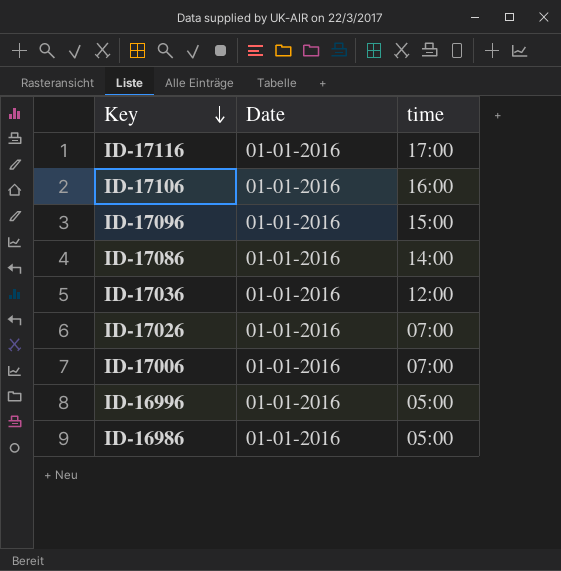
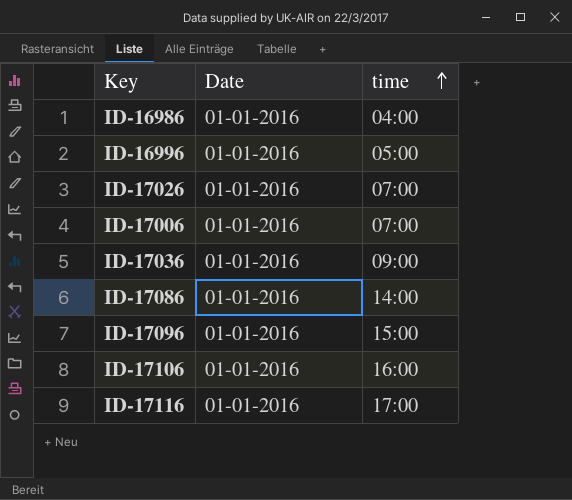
row order: Key descending -> time ascending
ID-16986 | time: 05:00 -> 04:00
ID-17036 | time: 12:00 -> 09:00

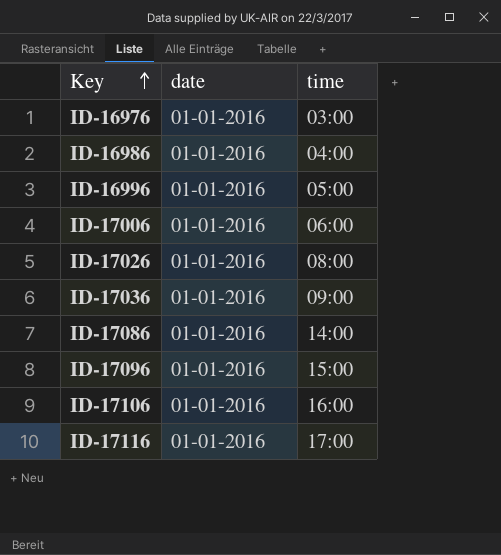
row order: time ascending -> Key ascending
column name: Date -> date
row ID-16976: none -> 01-01-2016 | 03:00
ID-17006 | time: 07:00 -> 06:00
ID-17026 | time: 07:00 -> 08:00

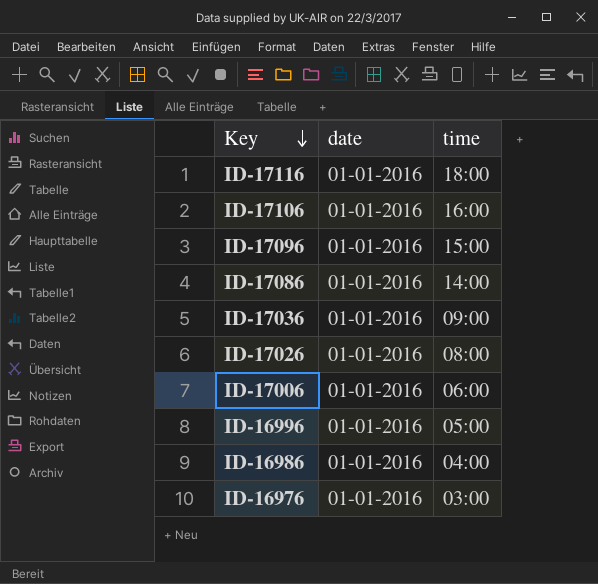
row order: Key ascending -> Key descending
ID-17116 | time: 17:00 -> 18:00

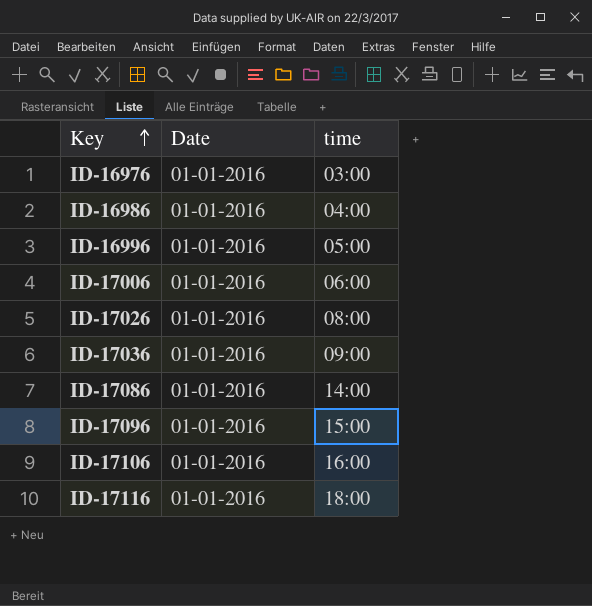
row order: Key descending -> Key ascending
column name: date -> Date

